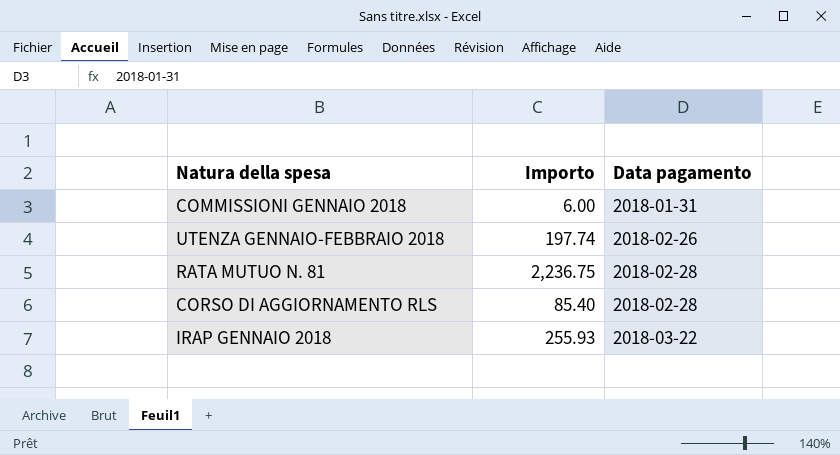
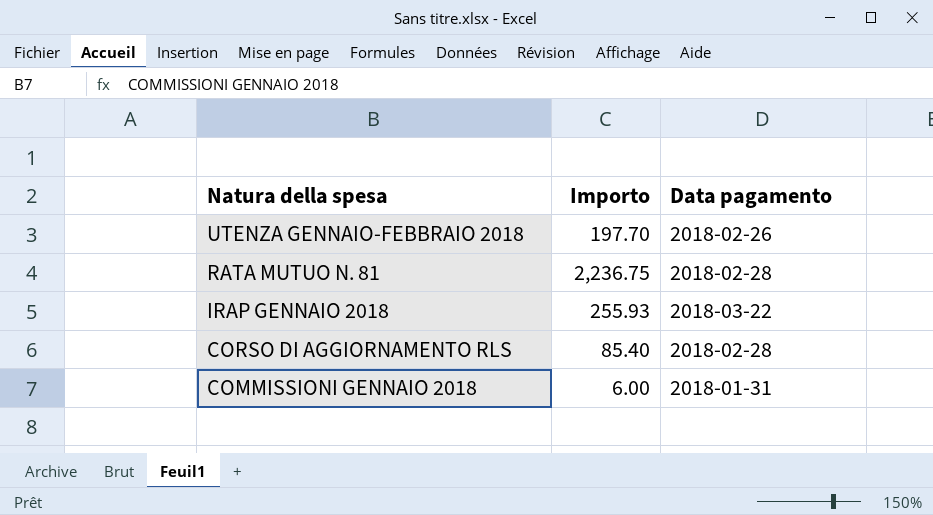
row order: Data pagamento ascending -> Natura della spesa descending
UTENZA GENNAIO-FEBBRAIO 2018 | Importo: 197.74 -> 197.70

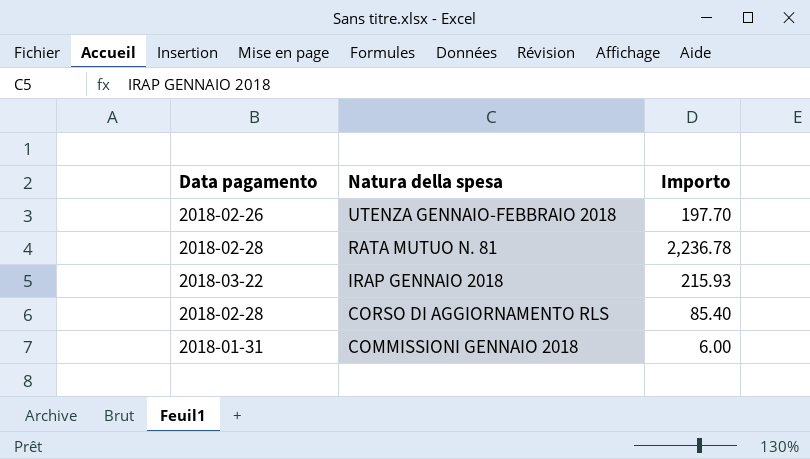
column Data pagamento | position: 3 -> 1
RATA MUTUO N. 81 | Importo: 2,236.75 -> 2,236.78
IRAP GENNAIO 2018 | Importo: 255.93 -> 215.93

